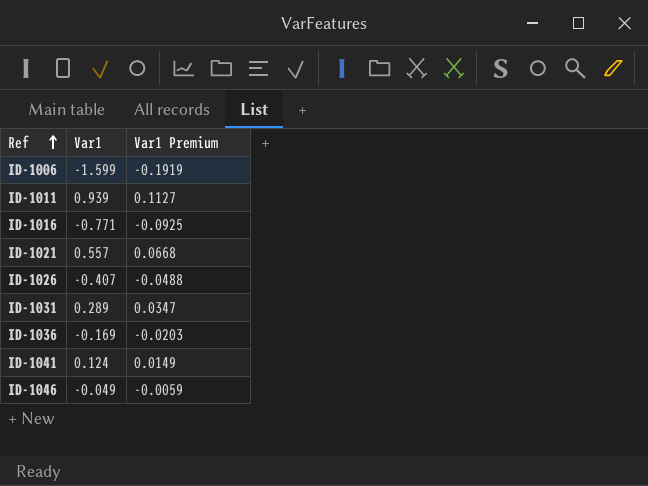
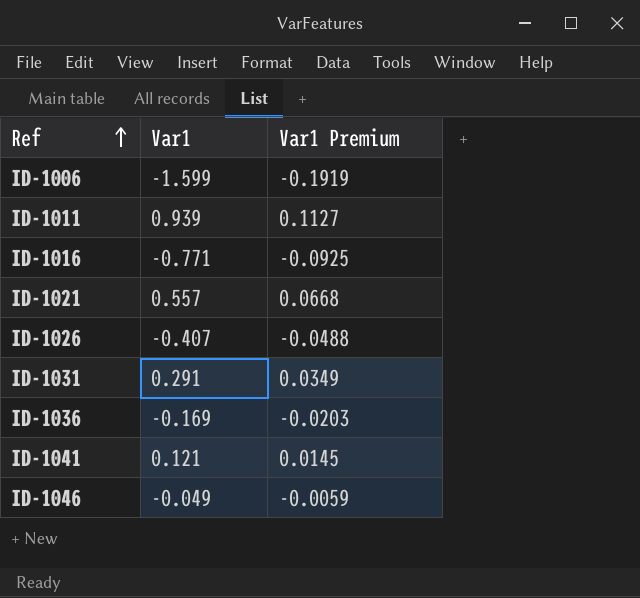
ID-1031 | Var1: 0.289 -> 0.291
ID-1031 | Var1 Premium: 0.0347 -> 0.0349
ID-1041 | Var1: 0.124 -> 0.121
ID-1041 | Var1 Premium: 0.0149 -> 0.0145

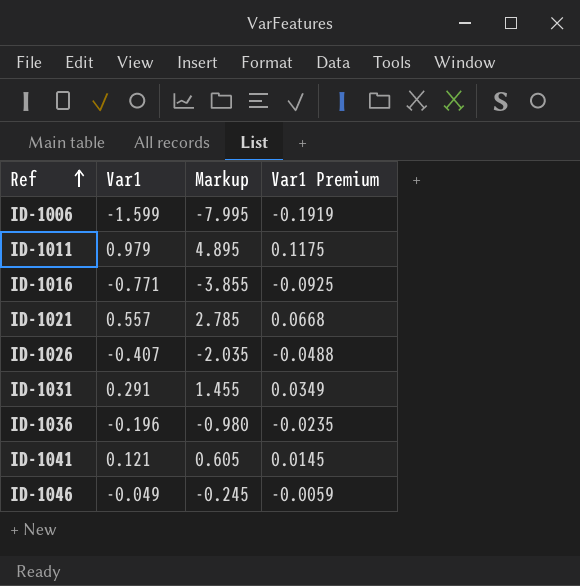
column Markup | formula: none -> [Var1] * 5
ID-1011 | Var1: 0.939 -> 0.979
ID-1011 | Var1 Premium: 0.1127 -> 0.1175
ID-1036 | Var1: -0.169 -> -0.196
ID-1036 | Var1 Premium: -0.0203 -> -0.0235

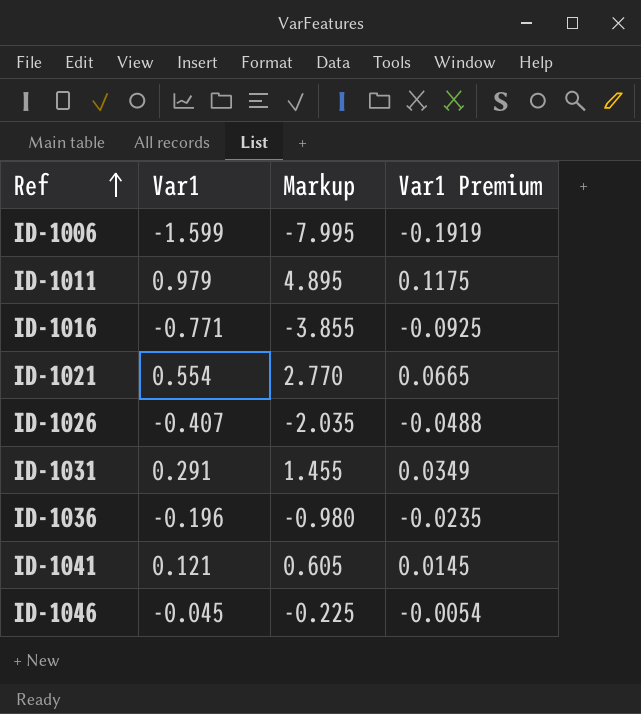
ID-1021 | Var1: 0.557 -> 0.554
ID-1021 | Markup: 2.785 -> 2.770
ID-1021 | Var1 Premium: 0.0668 -> 0.0665
ID-1046 | Var1: -0.049 -> -0.045
ID-1046 | Markup: -0.245 -> -0.225
ID-1046 | Var1 Premium: -0.0059 -> -0.0054

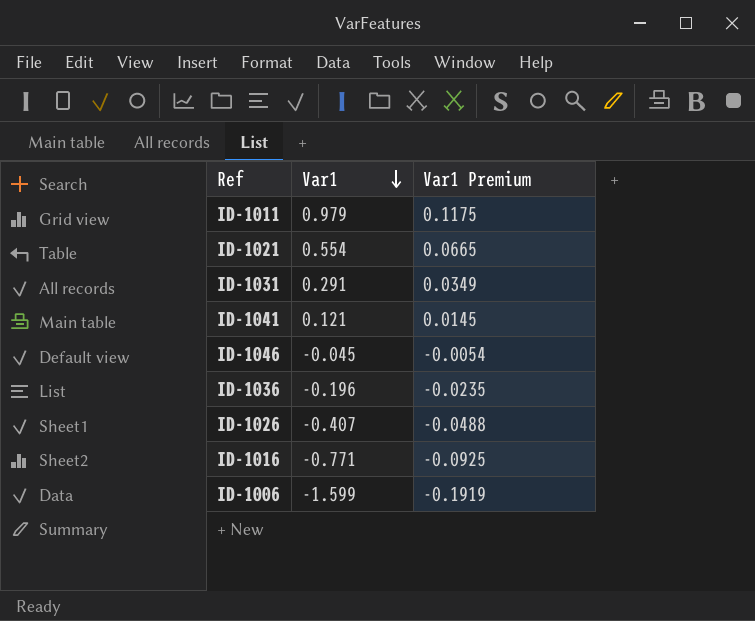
row order: Ref ascending -> Var1 descending
column Markup | formula: [Var1] * 5 -> none

